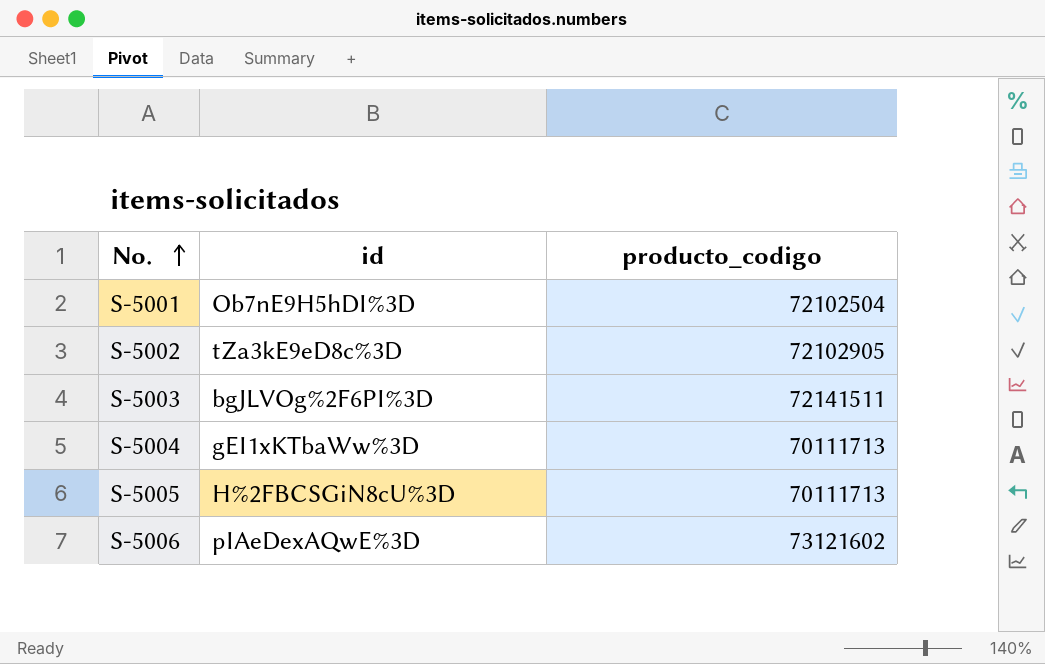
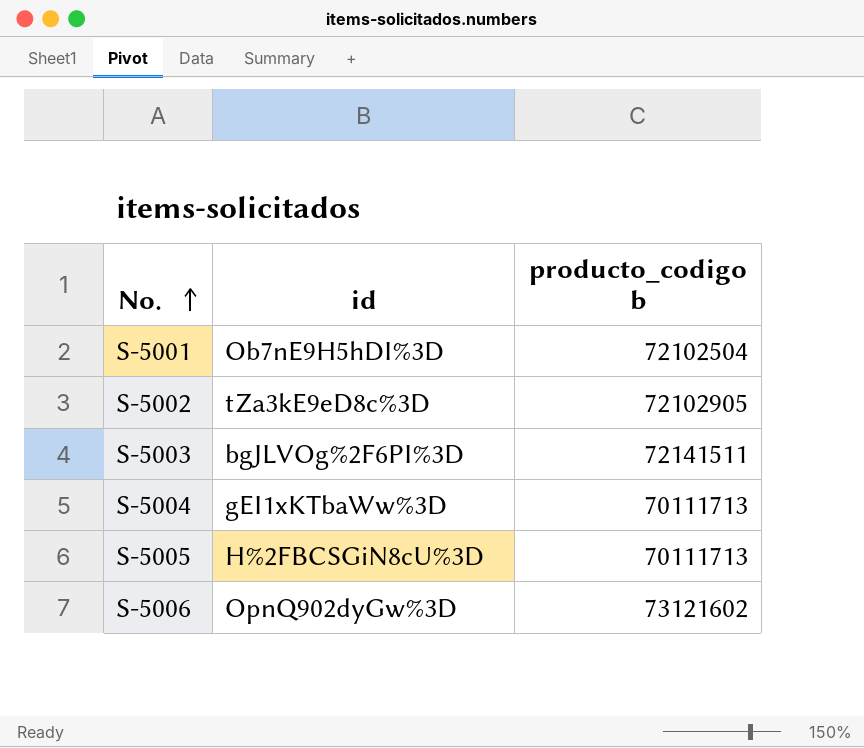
column name: producto_codigo -> producto_codigo b
S-5006 | id: pIAeDexAQwE%3D -> OpnQ902dyGw%3D

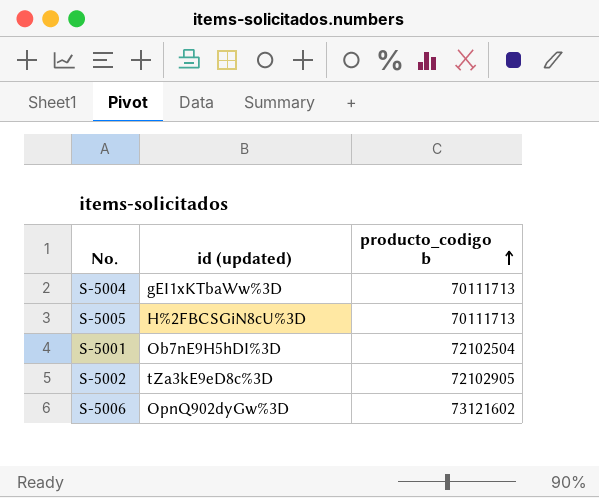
row order: No. ascending -> producto_codigo b ascending
column name: id -> id (updated)
row S-5003: bgJLVOg%2F6PI%3D | 72141511 -> none

